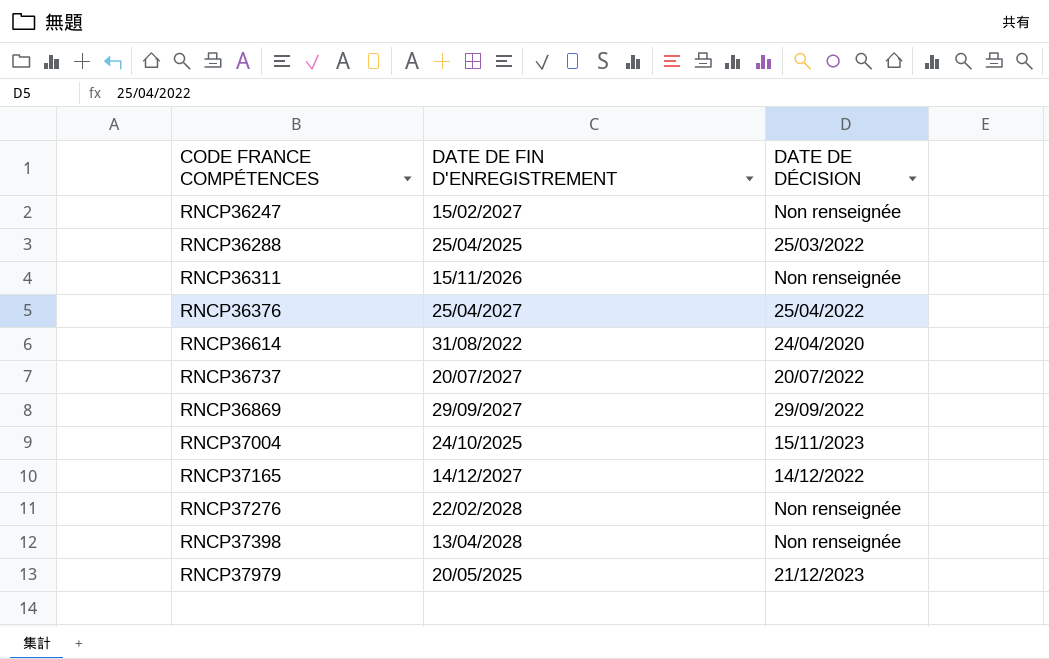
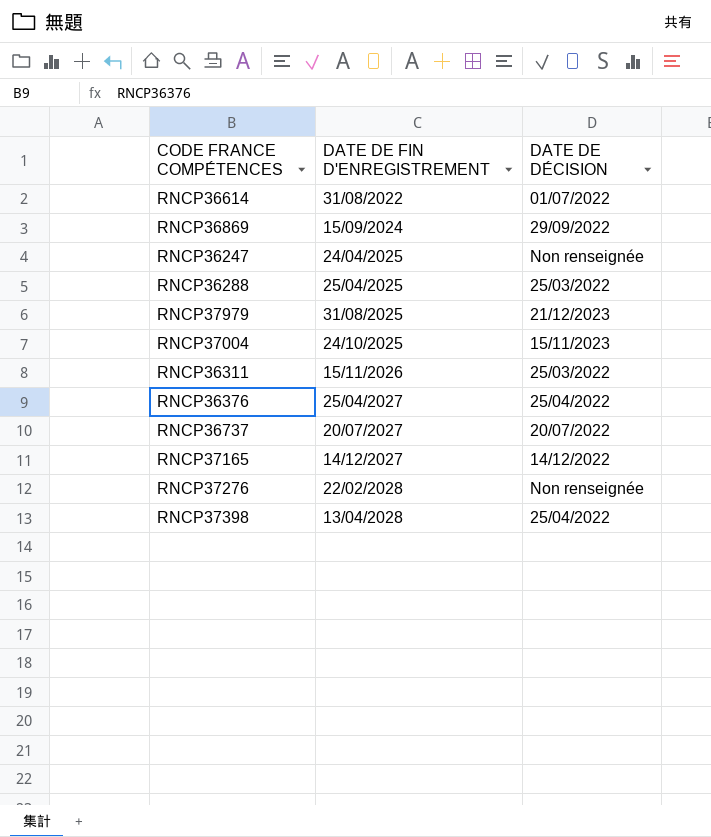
row order: CODE FRANCE COMPÉTENCES ascending -> DATE DE FIN D'ENREGISTREMENT ascending
RNCP36614 | DATE DE DÉCISION: 24/04/2020 -> 01/07/2022
RNCP36869 | DATE DE FIN D'ENREGISTREMENT: 29/09/2027 -> 15/09/2024
RNCP36247 | DATE DE FIN D'ENREGISTREMENT: 15/02/2027 -> 24/04/2025
RNCP37979 | DATE DE FIN D'ENREGISTREMENT: 20/05/2025 -> 31/08/2025
RNCP36311 | DATE DE DÉCISION: Non renseignée -> 25/03/2022
RNCP37398 | DATE DE DÉCISION: Non renseignée -> 25/04/2022

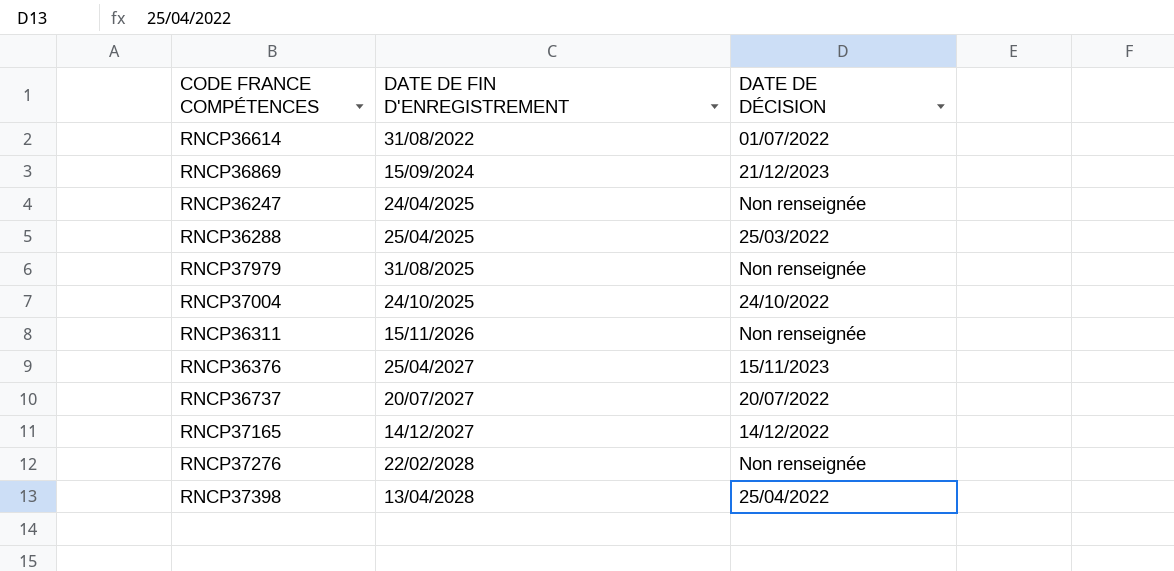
RNCP36869 | DATE DE DÉCISION: 29/09/2022 -> 21/12/2023
RNCP37979 | DATE DE DÉCISION: 21/12/2023 -> Non renseignée
RNCP37004 | DATE DE DÉCISION: 15/11/2023 -> 24/10/2022
RNCP36311 | DATE DE DÉCISION: 25/03/2022 -> Non renseignée
RNCP36376 | DATE DE DÉCISION: 25/04/2022 -> 15/11/2023

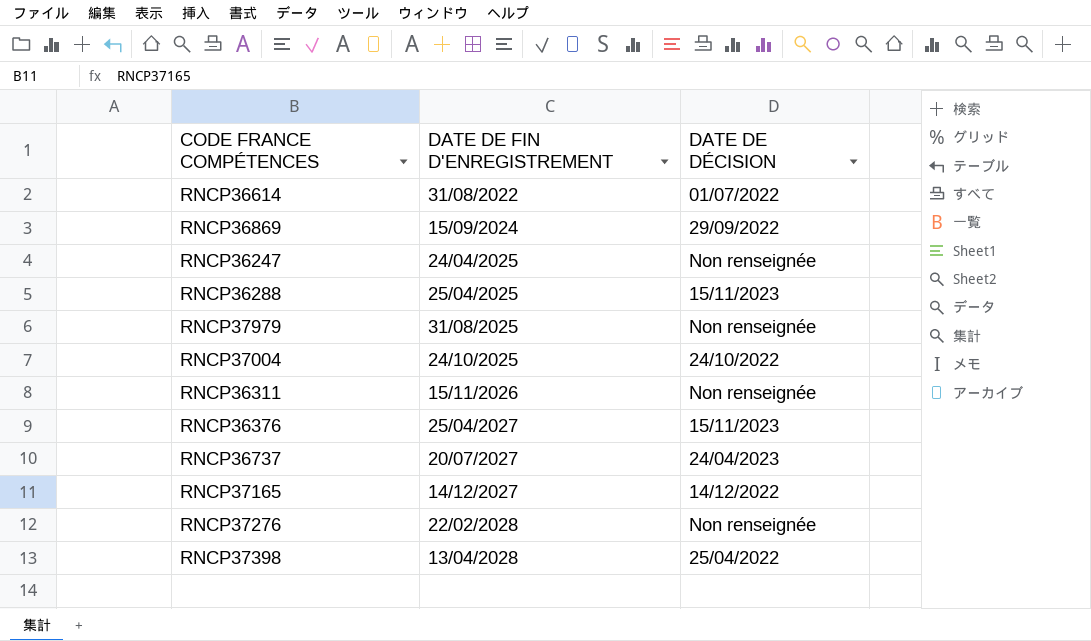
RNCP36869 | DATE DE DÉCISION: 21/12/2023 -> 29/09/2022
RNCP36288 | DATE DE DÉCISION: 25/03/2022 -> 15/11/2023
RNCP36737 | DATE DE DÉCISION: 20/07/2022 -> 24/04/2023

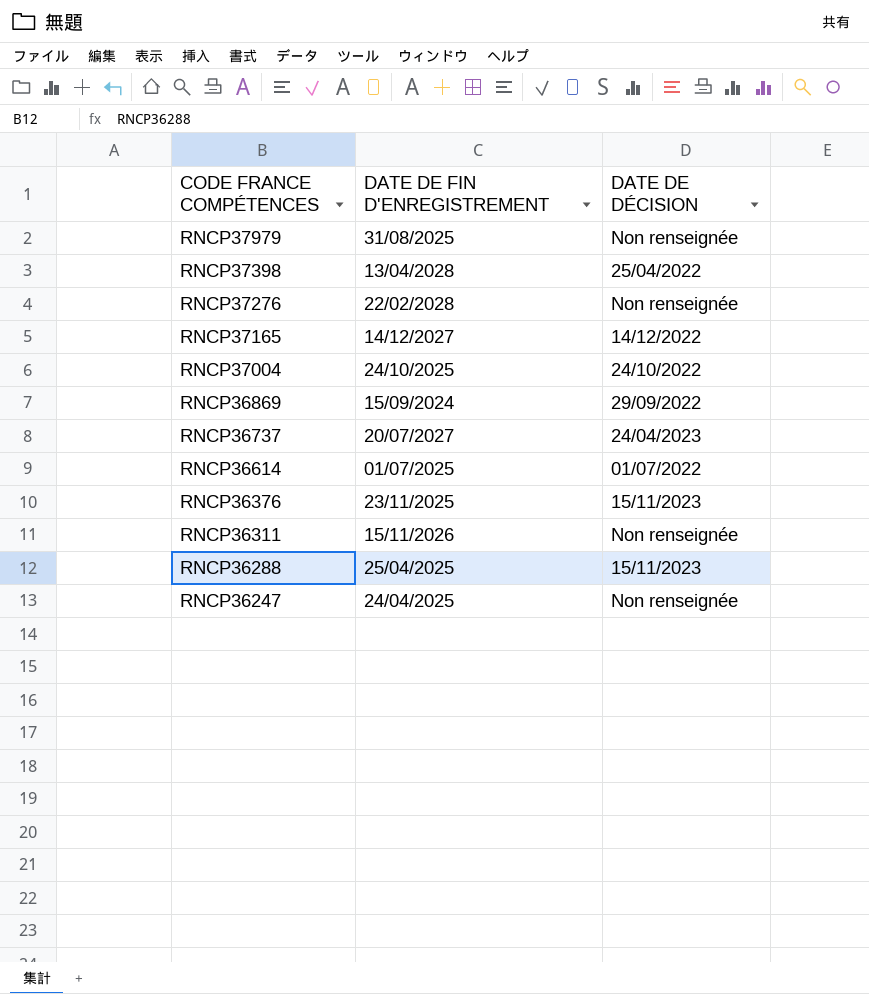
row order: DATE DE FIN D'ENREGISTREMENT ascending -> CODE FRANCE COMPÉTENCES descending
RNCP36614 | DATE DE FIN D'ENREGISTREMENT: 31/08/2022 -> 01/07/2025
RNCP36376 | DATE DE FIN D'ENREGISTREMENT: 25/04/2027 -> 23/11/2025

